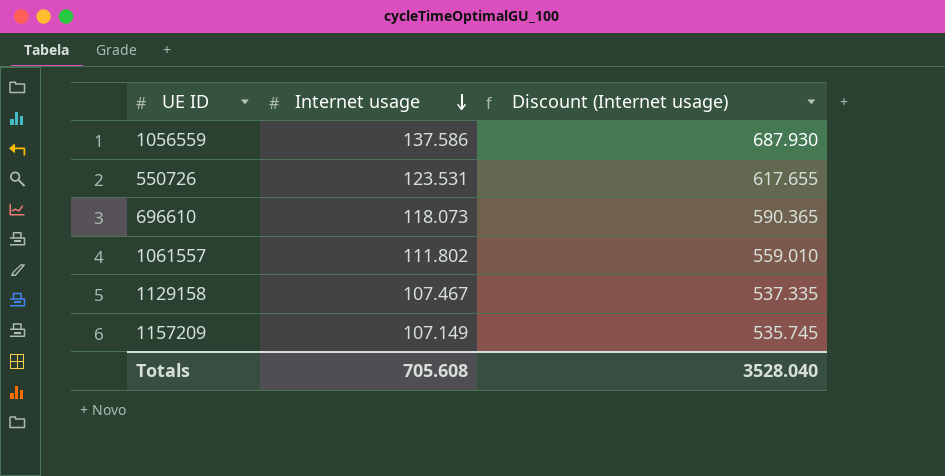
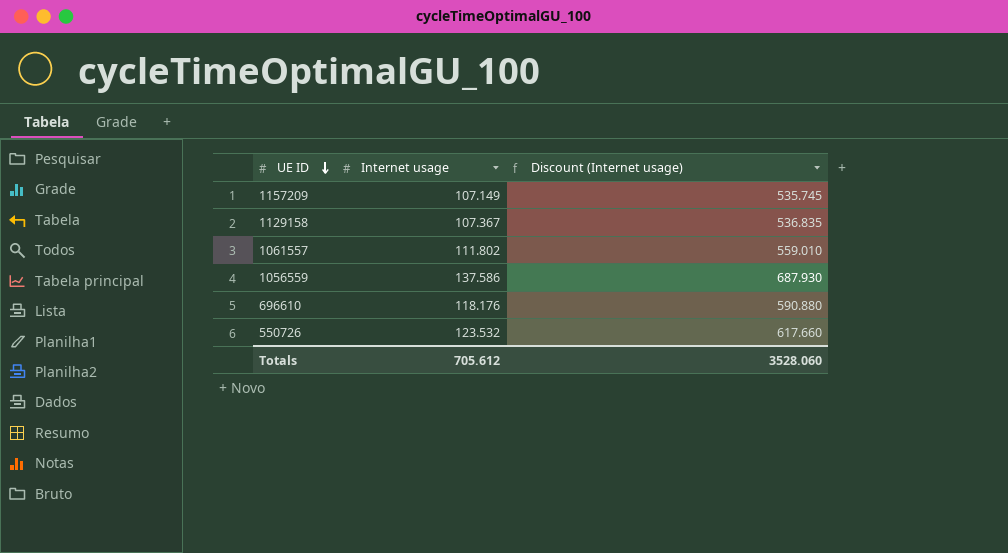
row order: Internet usage descending -> UE ID descending
1129158 | Internet usage: 107.467 -> 107.367
1129158 | Discount (Internet usage): 537.335 -> 536.835
696610 | Internet usage: 118.073 -> 118.176
696610 | Discount (Internet usage): 590.365 -> 590.880
550726 | Internet usage: 123.531 -> 123.532
550726 | Discount (Internet usage): 617.655 -> 617.660
Totals | Internet usage: 705.608 -> 705.612
Totals | Discount (Internet usage): 3528.040 -> 3528.060

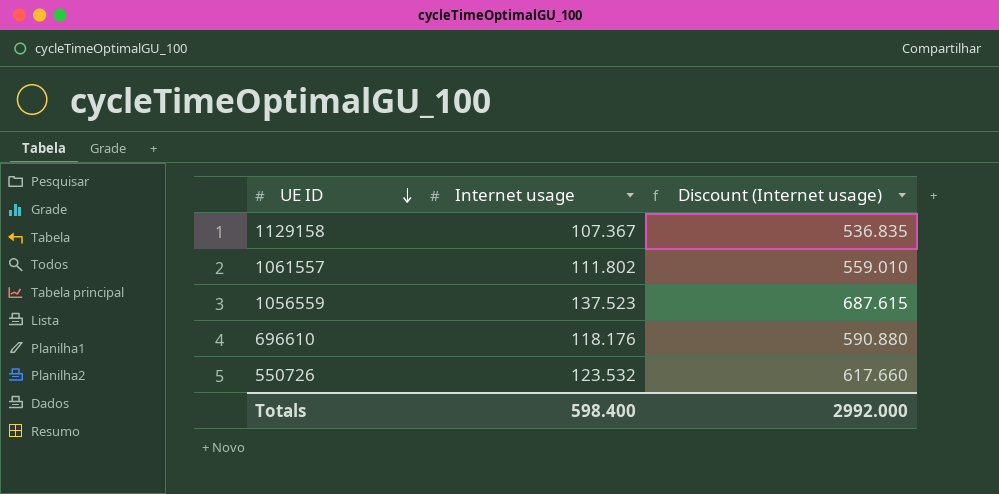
row 1157209: 107.149 | 535.745 -> none
1056559 | Internet usage: 137.586 -> 137.523
1056559 | Discount (Internet usage): 687.930 -> 687.615
Totals | Internet usage: 705.612 -> 598.400
Totals | Discount (Internet usage): 3528.060 -> 2992.000

